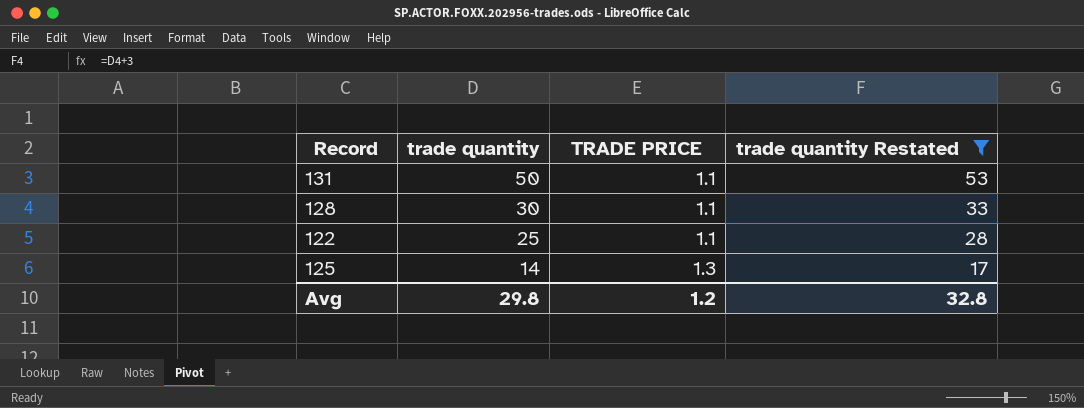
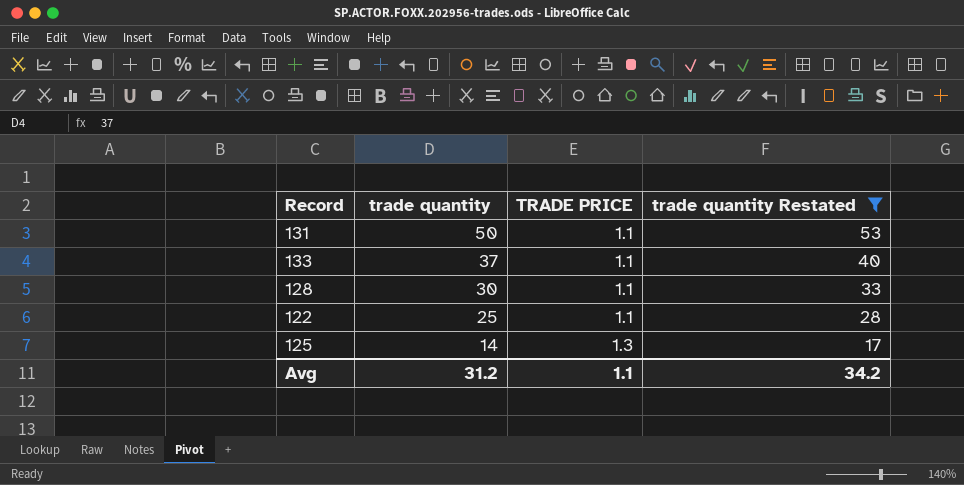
row 133: none -> 37 | 1.1 | 40
Avg | trade quantity: 29.8 -> 31.2
Avg | TRADE PRICE: 1.2 -> 1.1
Avg | trade quantity Restated: 32.8 -> 34.2

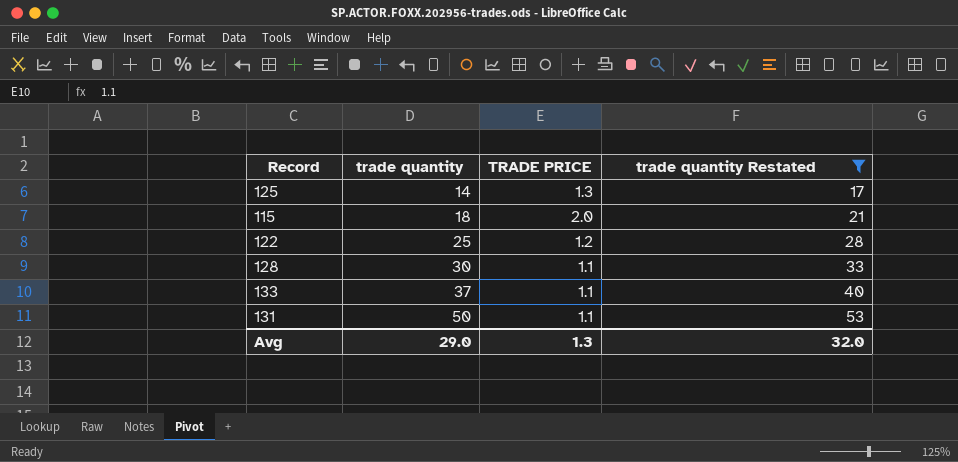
row order: trade quantity descending -> trade quantity ascending
row 115: none -> 18 | 2.0 | 21
122 | TRADE PRICE: 1.1 -> 1.2
Avg | trade quantity: 31.2 -> 29.0
Avg | TRADE PRICE: 1.1 -> 1.3
Avg | trade quantity Restated: 34.2 -> 32.0

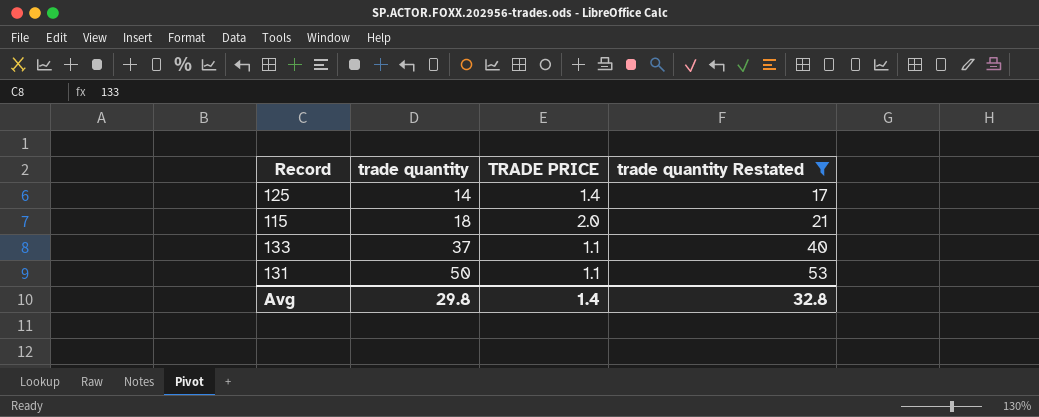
row 122: 25 | 1.2 | 28 -> none
row 128: 30 | 1.1 | 33 -> none
125 | TRADE PRICE: 1.3 -> 1.4
Avg | trade quantity: 29.0 -> 29.8
Avg | TRADE PRICE: 1.3 -> 1.4
Avg | trade quantity Restated: 32.0 -> 32.8

